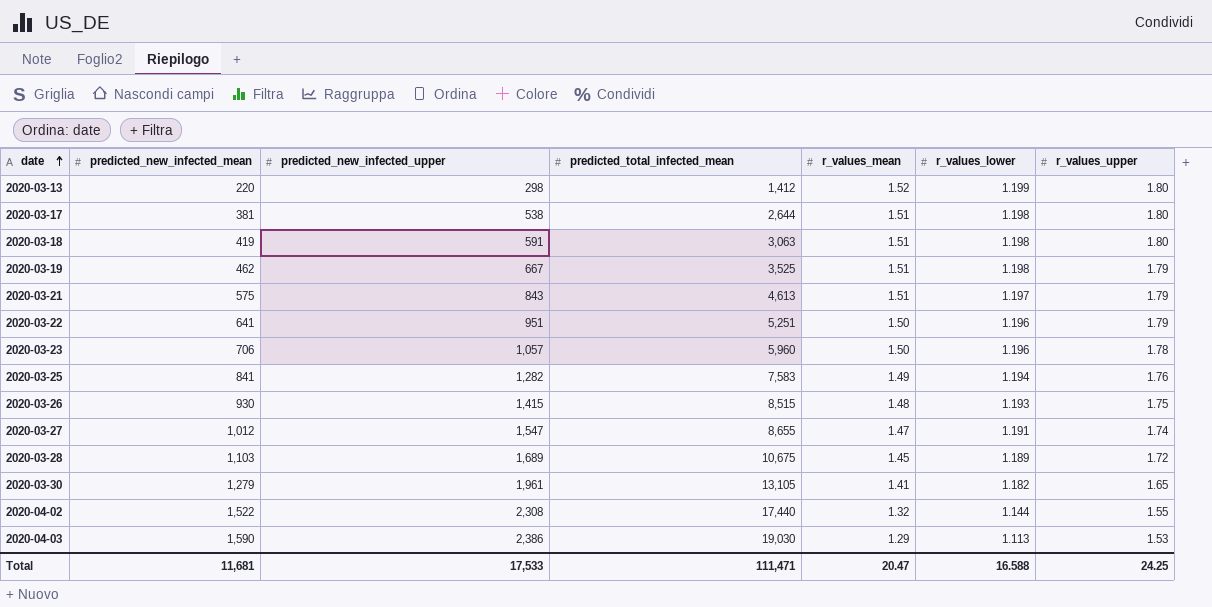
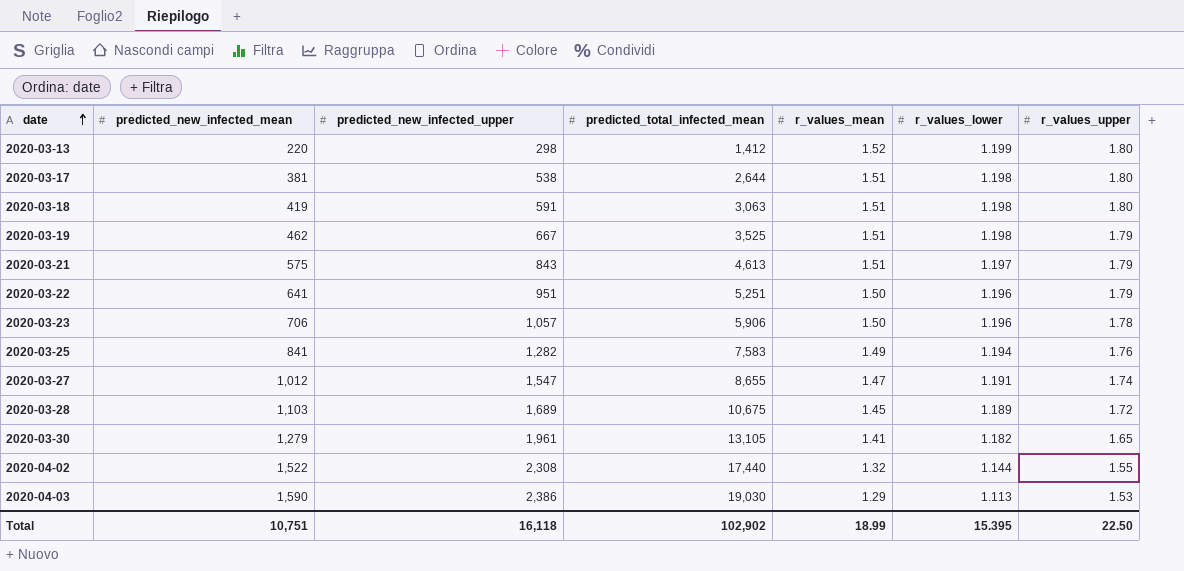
row 2020-03-26: 930 | 1,415 | 8,515 | 1.48 | 1.193 | 1.75 -> none
2020-03-23 | predicted_total_infected_mean: 5,960 -> 5,906
Total | predicted_new_infected_mean: 11,681 -> 10,751
Total | predicted_new_infected_upper: 17,533 -> 16,118
Total | predicted_total_infected_mean: 111,471 -> 102,902
Total | r_values_mean: 20.47 -> 18.99
Total | r_values_lower: 16.588 -> 15.395
Total | r_values_upper: 24.25 -> 22.50

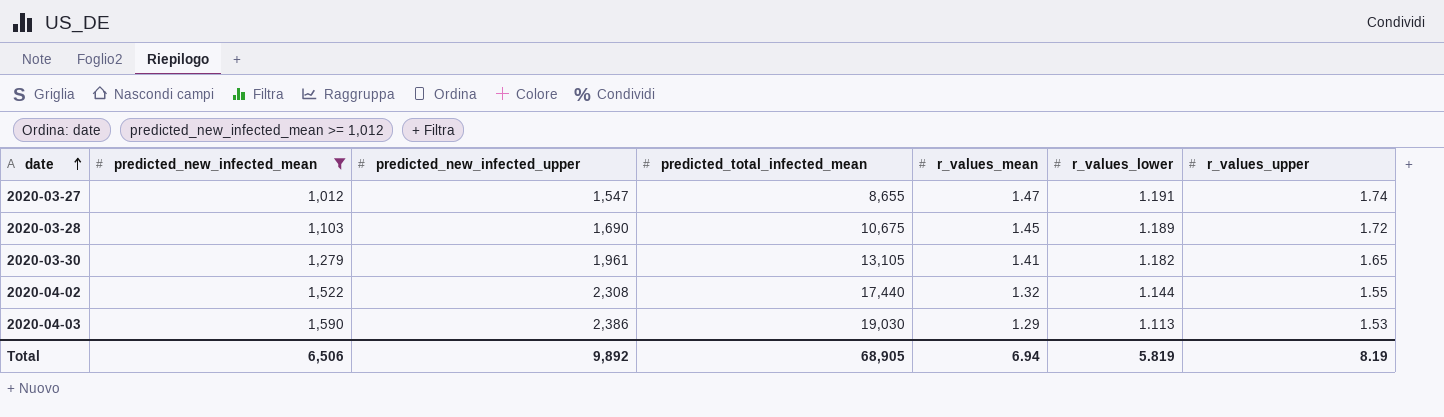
filter: none -> predicted_new_infected_mean >= 1,012
2020-03-28 | predicted_new_infected_upper: 1,689 -> 1,690
Total | predicted_new_infected_mean: 10,751 -> 6,506
Total | predicted_new_infected_upper: 16,118 -> 9,892
Total | predicted_total_infected_mean: 102,902 -> 68,905
Total | r_values_mean: 18.99 -> 6.94
Total | r_values_lower: 15.395 -> 5.819
Total | r_values_upper: 22.50 -> 8.19

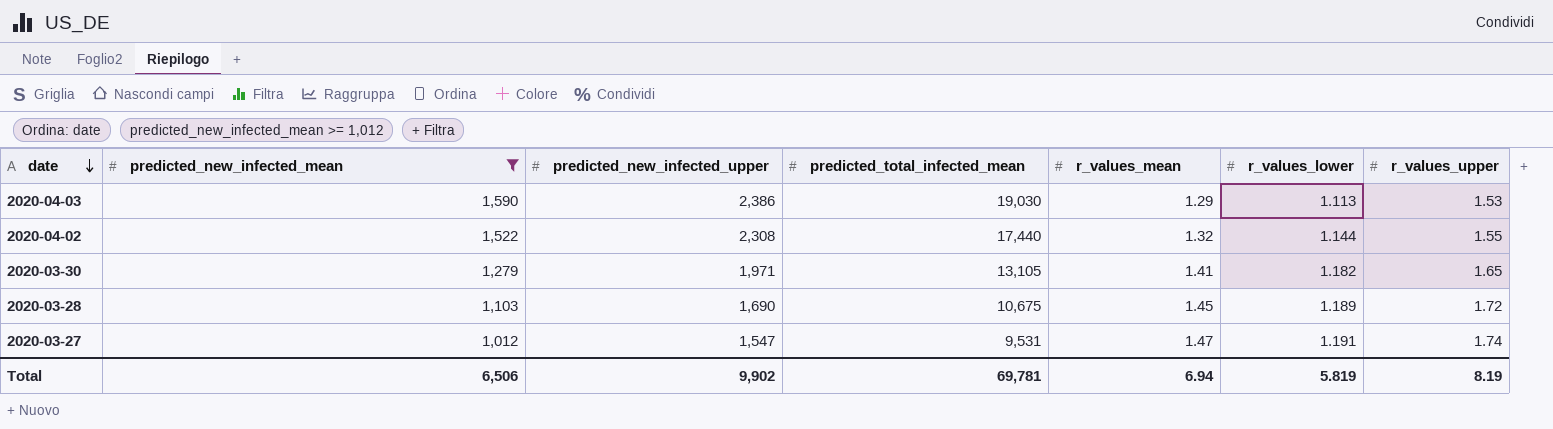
row order: date ascending -> date descending
2020-03-30 | predicted_new_infected_upper: 1,961 -> 1,971
2020-03-27 | predicted_total_infected_mean: 8,655 -> 9,531
Total | predicted_new_infected_upper: 9,892 -> 9,902
Total | predicted_total_infected_mean: 68,905 -> 69,781

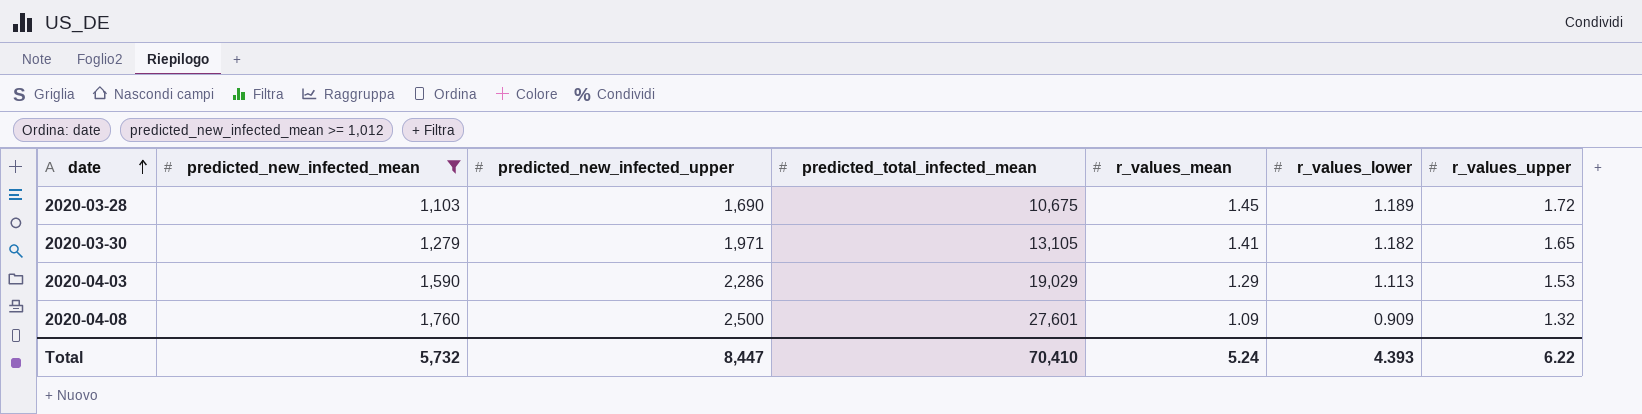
row order: date descending -> date ascending
row 2020-04-02: 1,522 | 2,308 | 17,440 | 1.32 | 1.144 | 1.55 -> none
row 2020-03-27: 1,012 | 1,547 | 9,531 | 1.47 | 1.191 | 1.74 -> none
2020-04-03 | predicted_new_infected_upper: 2,386 -> 2,286
2020-04-03 | predicted_total_infected_mean: 19,030 -> 19,029
row 2020-04-08: none -> 1,760 | 2,500 | 27,601 | 1.09 | 0.909 | 1.32
Total | predicted_new_infected_mean: 6,506 -> 5,732
Total | predicted_new_infected_upper: 9,902 -> 8,447
Total | predicted_total_infected_mean: 69,781 -> 70,410
Total | r_values_mean: 6.94 -> 5.24
Total | r_values_lower: 5.819 -> 4.393
Total | r_values_upper: 8.19 -> 6.22

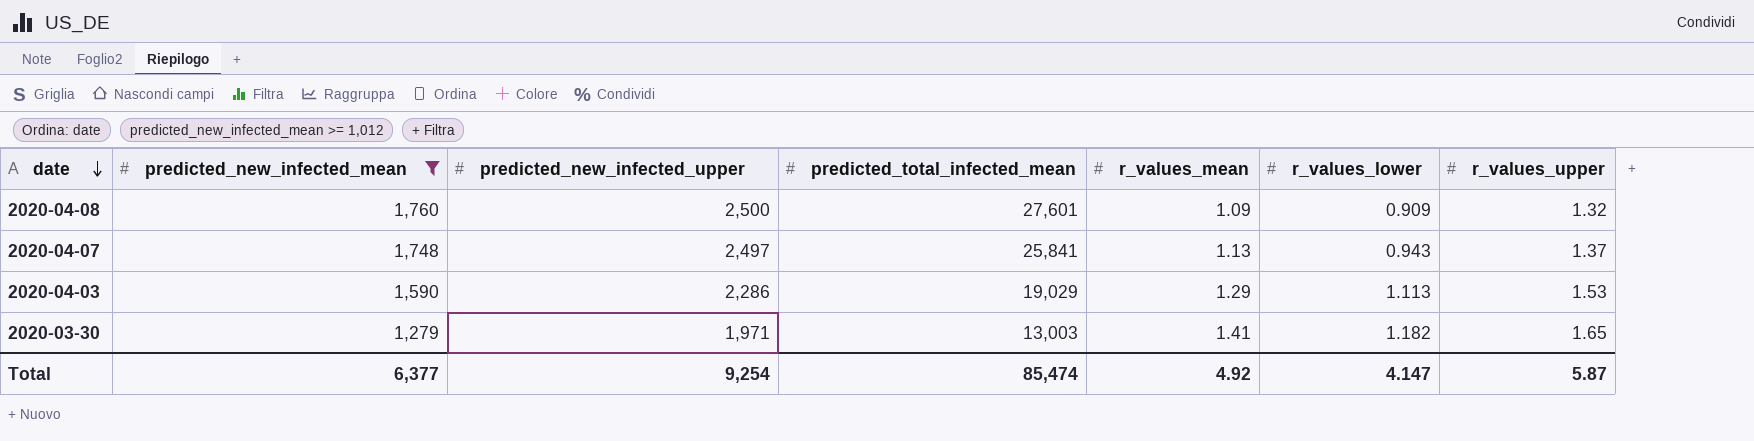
row order: date ascending -> date descending
row 2020-03-28: 1,103 | 1,690 | 10,675 | 1.45 | 1.189 | 1.72 -> none
row 2020-04-07: none -> 1,748 | 2,497 | 25,841 | 1.13 | 0.943 | 1.37
2020-03-30 | predicted_total_infected_mean: 13,105 -> 13,003
Total | predicted_new_infected_mean: 5,732 -> 6,377
Total | predicted_new_infected_upper: 8,447 -> 9,254
Total | predicted_total_infected_mean: 70,410 -> 85,474
Total | r_values_mean: 5.24 -> 4.92
Total | r_values_lower: 4.393 -> 4.147
Total | r_values_upper: 6.22 -> 5.87

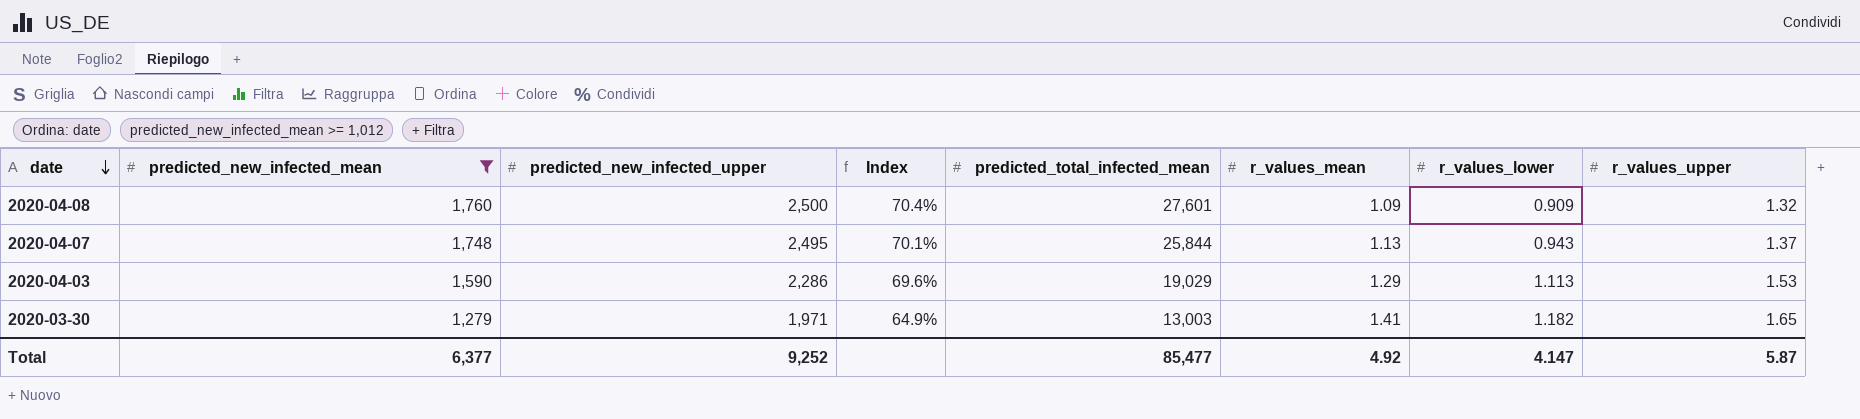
column Index | formula: none -> [predicted_new_infected_mean] / [predicted_new_infected_upper]
2020-04-07 | predicted_new_infected_upper: 2,497 -> 2,495
2020-04-07 | predicted_total_infected_mean: 25,841 -> 25,844
Total | predicted_new_infected_upper: 9,254 -> 9,252
Total | predicted_total_infected_mean: 85,474 -> 85,477

